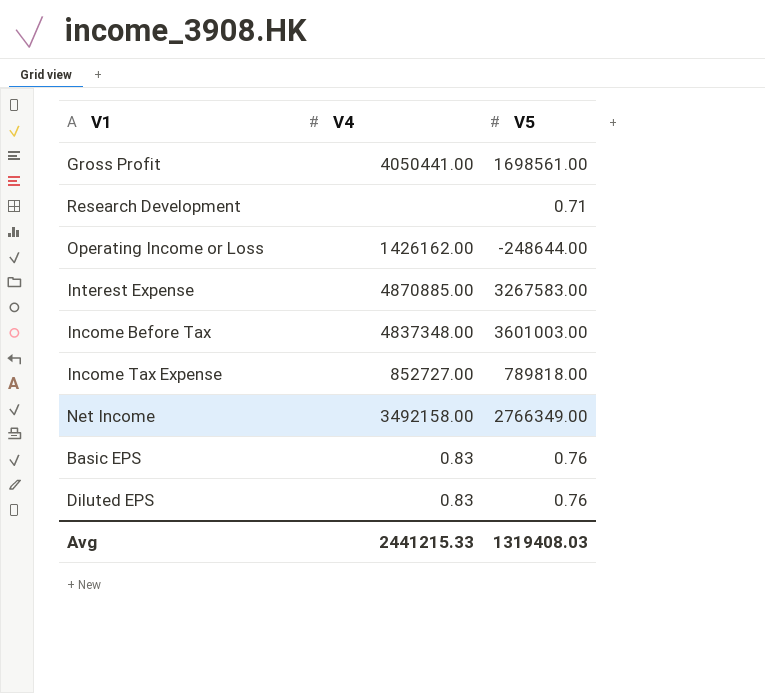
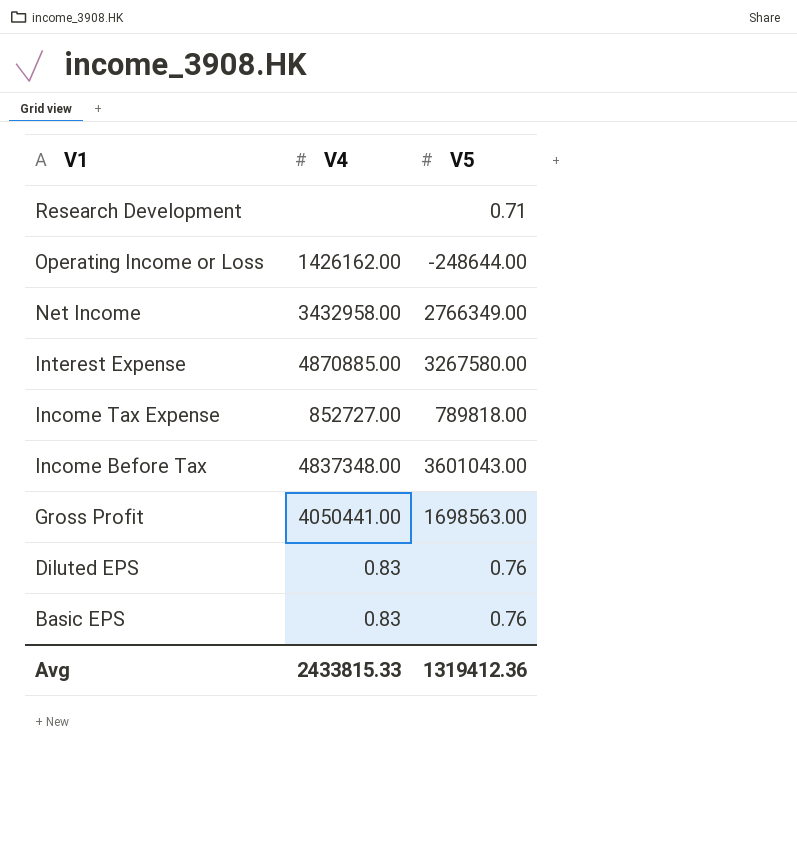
row order: none -> V1 descending
Net Income | V4: 3492158.00 -> 3432958.00
Interest Expense | V5: 3267583.00 -> 3267580.00
Income Before Tax | V5: 3601003.00 -> 3601043.00
Gross Profit | V5: 1698561.00 -> 1698563.00
Avg | V4: 2441215.33 -> 2433815.33
Avg | V5: 1319408.03 -> 1319412.36

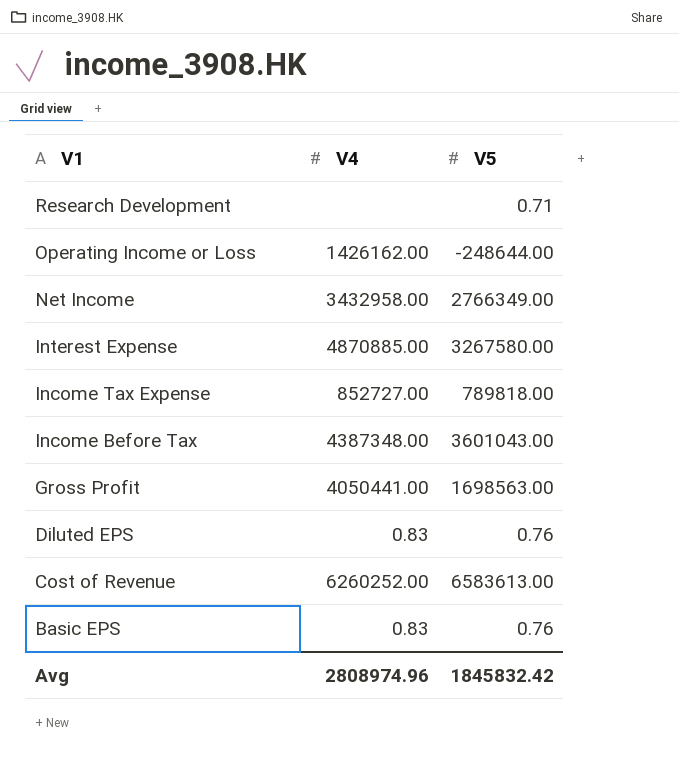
Income Before Tax | V4: 4837348.00 -> 4387348.00
row Cost of Revenue: none -> 6260252.00 | 6583613.00
Avg | V4: 2433815.33 -> 2808974.96
Avg | V5: 1319412.36 -> 1845832.42

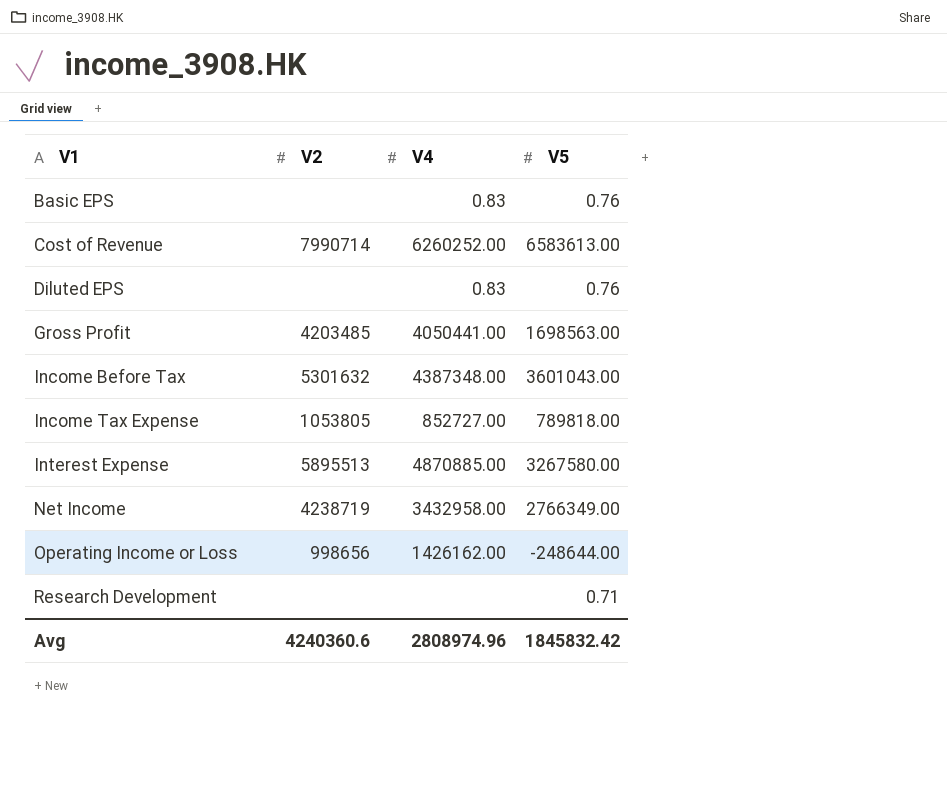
row order: V1 descending -> V1 ascending
column V2 | position: none -> 2

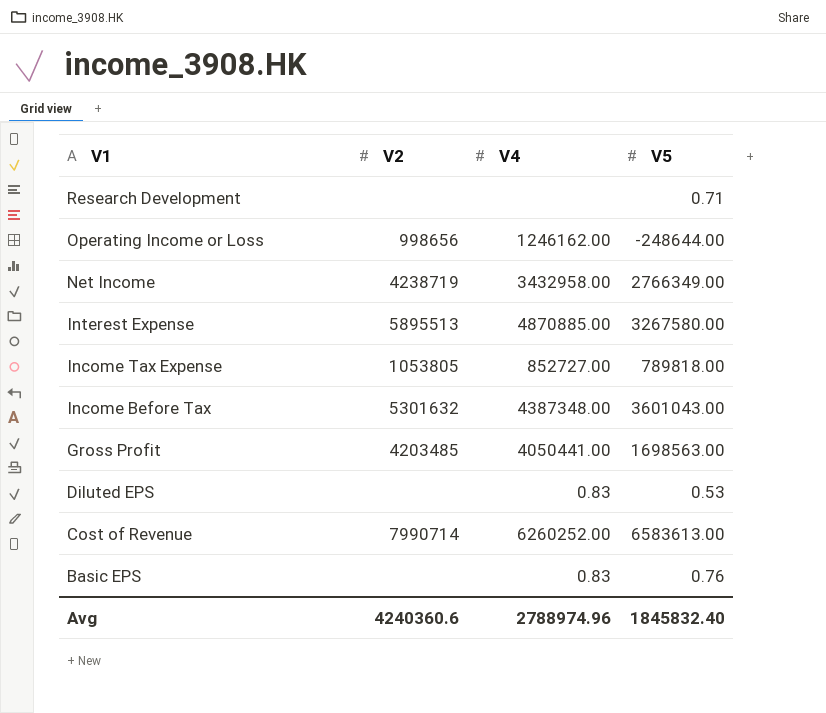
row order: V1 ascending -> V1 descending
Operating Income or Loss | V4: 1426162.00 -> 1246162.00
Diluted EPS | V5: 0.76 -> 0.53
Avg | V4: 2808974.96 -> 2788974.96
Avg | V5: 1845832.42 -> 1845832.40

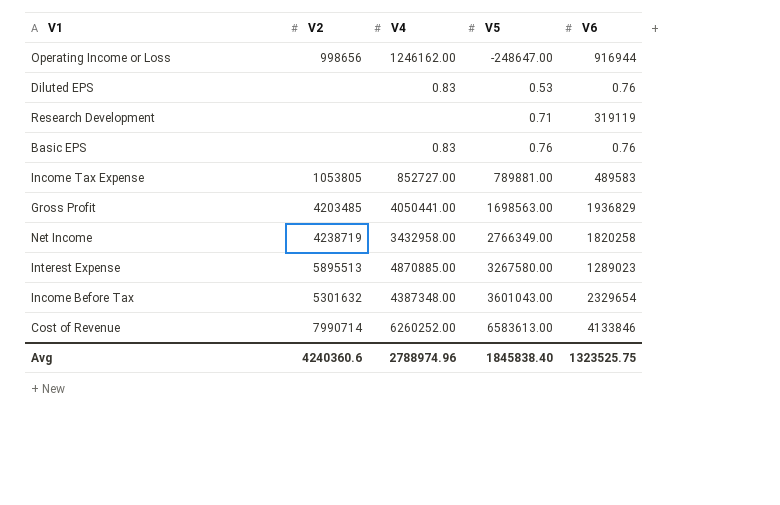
row order: V1 descending -> V5 ascending
column V6 | position: none -> 5
Operating Income or Loss | V5: -248644.00 -> -248647.00
Income Tax Expense | V5: 789818.00 -> 789881.00
Avg | V5: 1845832.40 -> 1845838.40

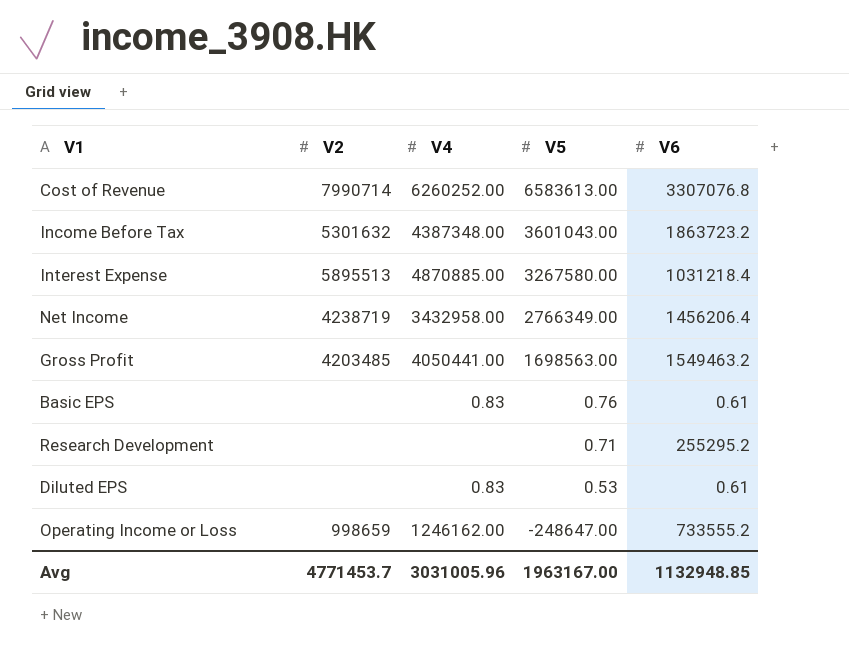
row order: V5 ascending -> V5 descending
row Income Tax Expense: 1053805 | 852727.00 | 789881.00 | 489583 -> none
Cost of Revenue | V6: 4133846 -> 3307076.8
Income Before Tax | V6: 2329654 -> 1863723.2
Interest Expense | V6: 1289023 -> 1031218.4
Net Income | V6: 1820258 -> 1456206.4
Gross Profit | V6: 1936829 -> 1549463.2
Basic EPS | V6: 0.76 -> 0.61
Research Development | V6: 319119 -> 255295.2
Diluted EPS | V6: 0.76 -> 0.61
Operating Income or Loss | V2: 998656 -> 998659
Operating Income or Loss | V6: 916944 -> 733555.2
Avg | V2: 4240360.6 -> 4771453.7
Avg | V4: 2788974.96 -> 3031005.96
Avg | V5: 1845838.40 -> 1963167.00
Avg | V6: 1323525.75 -> 1132948.85

